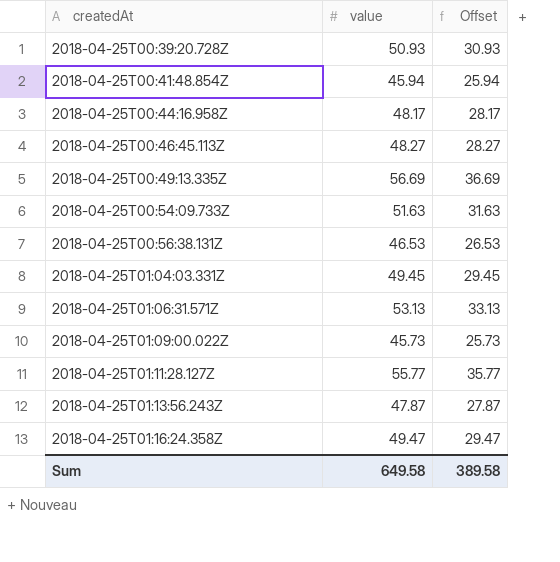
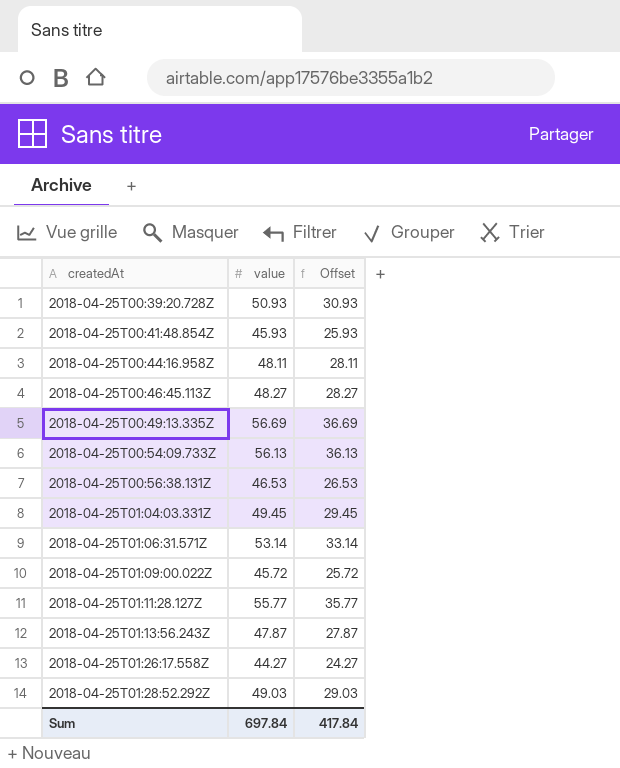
row 2018-04-25T01:16:24.358Z: 49.47 | 29.47 -> none
2018-04-25T00:41:48.854Z | value: 45.94 -> 45.93
2018-04-25T00:41:48.854Z | Offset: 25.94 -> 25.93
2018-04-25T00:44:16.958Z | value: 48.17 -> 48.11
2018-04-25T00:44:16.958Z | Offset: 28.17 -> 28.11
2018-04-25T00:54:09.733Z | value: 51.63 -> 56.13
2018-04-25T00:54:09.733Z | Offset: 31.63 -> 36.13
2018-04-25T01:06:31.571Z | value: 53.13 -> 53.14
2018-04-25T01:06:31.571Z | Offset: 33.13 -> 33.14
2018-04-25T01:09:00.022Z | value: 45.73 -> 45.72
2018-04-25T01:09:00.022Z | Offset: 25.73 -> 25.72
row 2018-04-25T01:26:17.558Z: none -> 44.27 | 24.27
row 2018-04-25T01:28:52.292Z: none -> 49.03 | 29.03
Sum | value: 649.58 -> 697.84
Sum | Offset: 389.58 -> 417.84

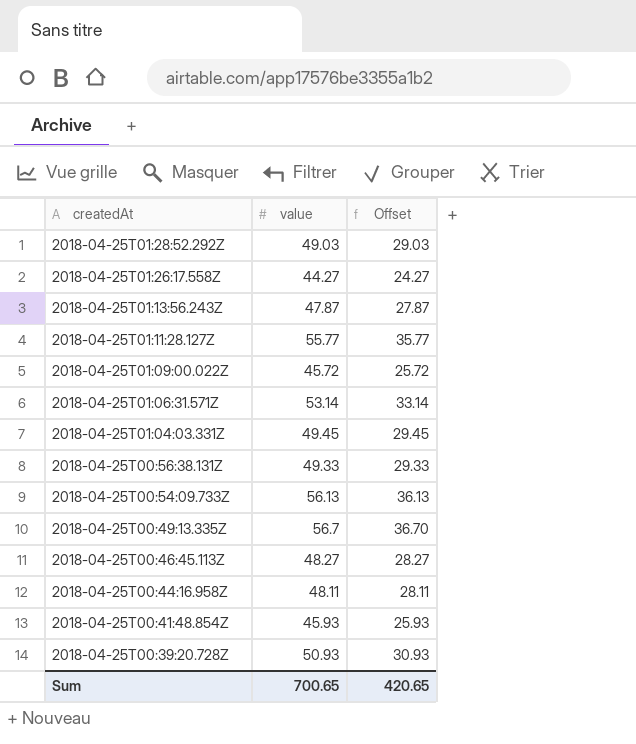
row order: createdAt ascending -> createdAt descending
2018-04-25T00:56:38.131Z | value: 46.53 -> 49.33
2018-04-25T00:56:38.131Z | Offset: 26.53 -> 29.33
2018-04-25T00:49:13.335Z | value: 56.69 -> 56.7
2018-04-25T00:49:13.335Z | Offset: 36.69 -> 36.70
Sum | value: 697.84 -> 700.65
Sum | Offset: 417.84 -> 420.65

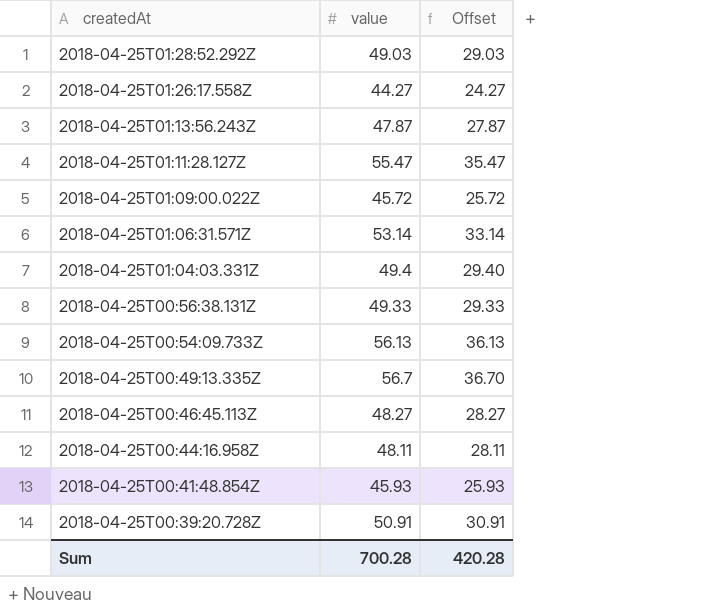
2018-04-25T01:11:28.127Z | value: 55.77 -> 55.47
2018-04-25T01:11:28.127Z | Offset: 35.77 -> 35.47
2018-04-25T01:04:03.331Z | value: 49.45 -> 49.4
2018-04-25T01:04:03.331Z | Offset: 29.45 -> 29.40
2018-04-25T00:39:20.728Z | value: 50.93 -> 50.91
2018-04-25T00:39:20.728Z | Offset: 30.93 -> 30.91
Sum | value: 700.65 -> 700.28
Sum | Offset: 420.65 -> 420.28

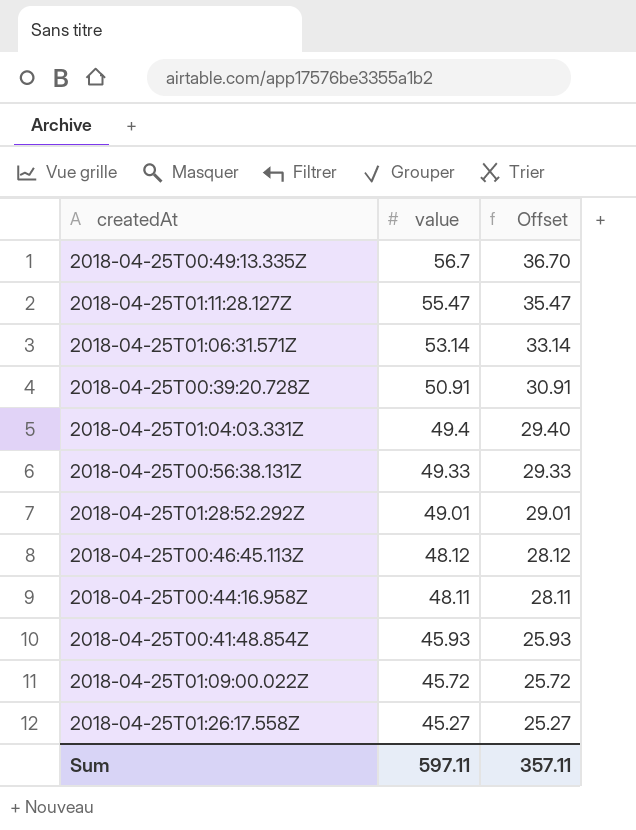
row order: createdAt descending -> value descending
row 2018-04-25T01:13:56.243Z: 47.87 | 27.87 -> none
row 2018-04-25T00:54:09.733Z: 56.13 | 36.13 -> none
2018-04-25T01:28:52.292Z | value: 49.03 -> 49.01
2018-04-25T01:28:52.292Z | Offset: 29.03 -> 29.01
2018-04-25T00:46:45.113Z | value: 48.27 -> 48.12
2018-04-25T00:46:45.113Z | Offset: 28.27 -> 28.12
2018-04-25T01:26:17.558Z | value: 44.27 -> 45.27
2018-04-25T01:26:17.558Z | Offset: 24.27 -> 25.27
Sum | value: 700.28 -> 597.11
Sum | Offset: 420.28 -> 357.11

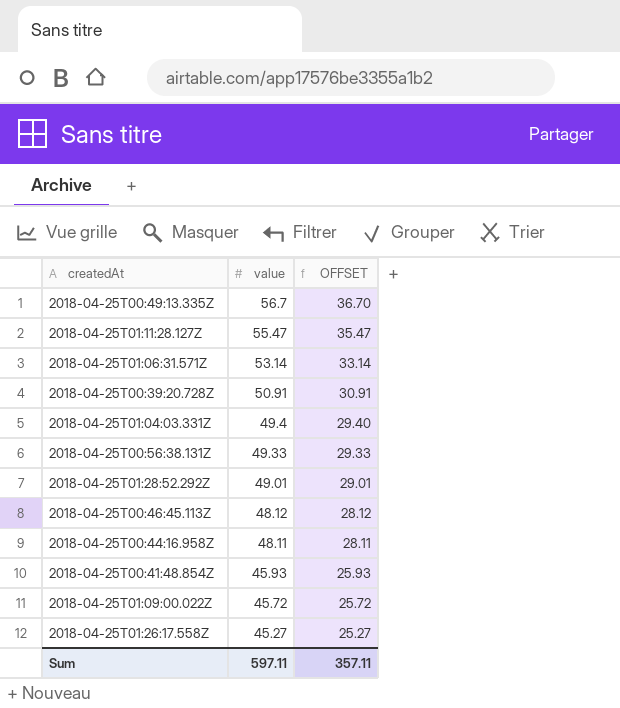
column name: Offset -> OFFSET

